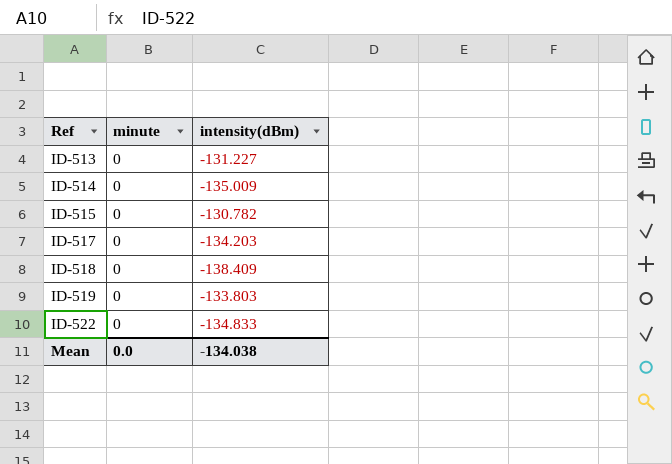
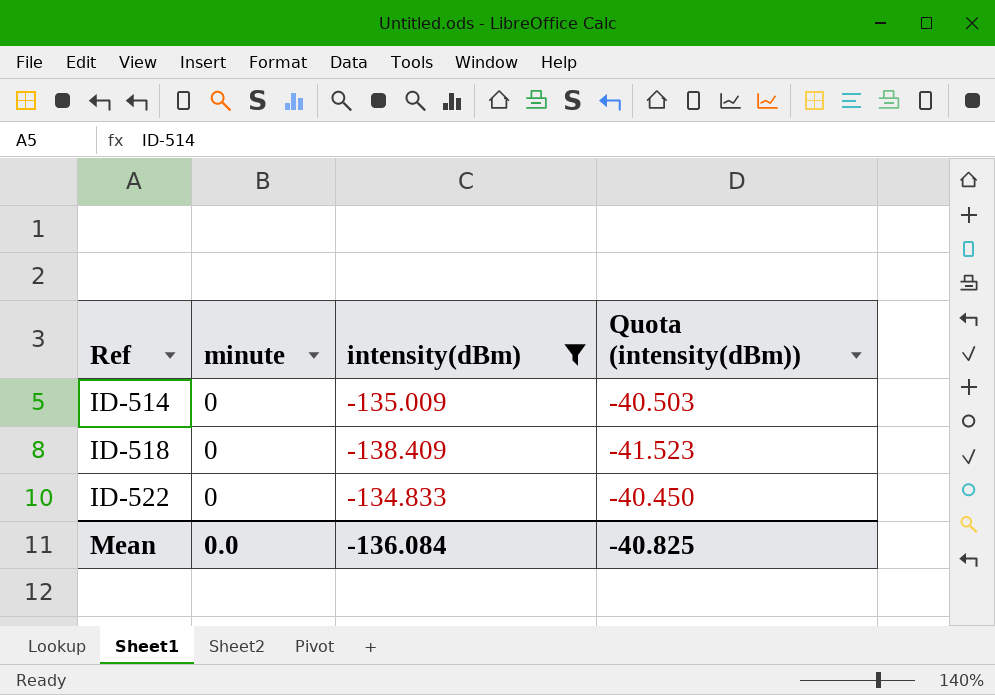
filter: none -> intensity(dBm) <= -134.833
column Quota (intensity(dBm)) | formula: none -> [intensity(dBm)] * 0.3
Mean | intensity(dBm): -134.038 -> -136.084

